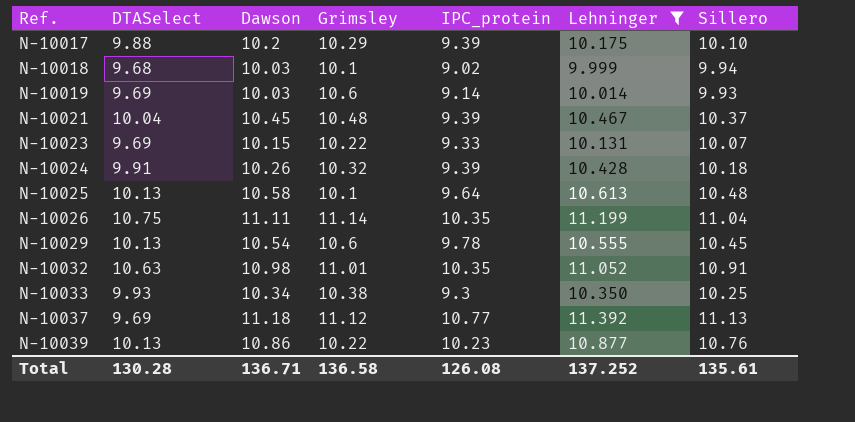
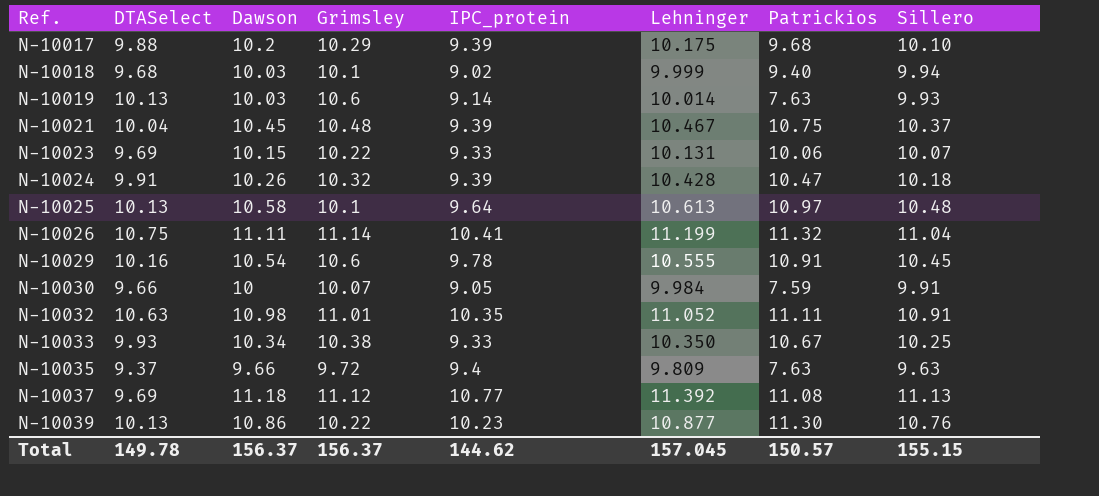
filter: Lehninger >= 9.999 -> none
column Patrickios | position: none -> 7
N-10019 | DTASelect: 9.69 -> 10.13
N-10026 | IPC_protein: 10.35 -> 10.41
N-10029 | DTASelect: 10.13 -> 10.16
N-10033 | IPC_protein: 9.3 -> 9.33
Total | DTASelect: 130.28 -> 149.78
Total | Dawson: 136.71 -> 156.37
Total | Grimsley: 136.58 -> 156.37
Total | IPC_protein: 126.08 -> 144.62
Total | Lehninger: 137.252 -> 157.045
Total | Sillero: 135.61 -> 155.15

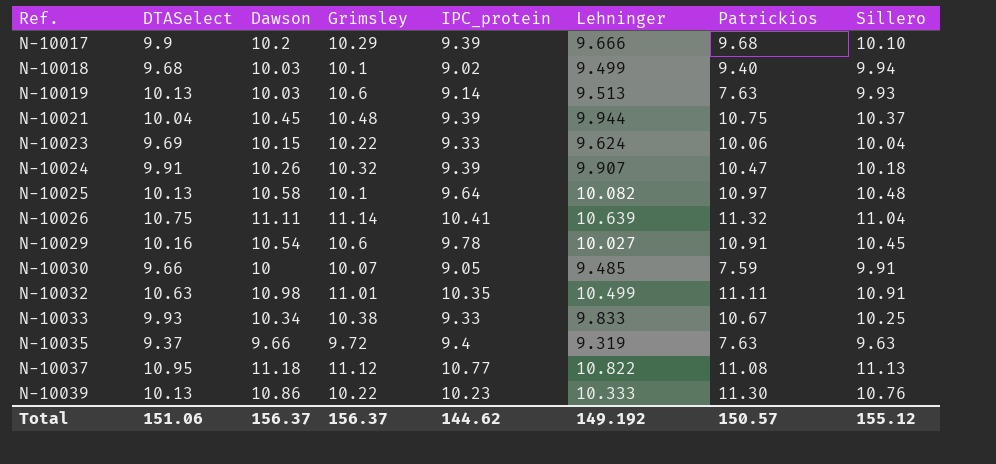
N-10017 | DTASelect: 9.88 -> 9.9
N-10017 | Lehninger: 10.175 -> 9.666
N-10018 | Lehninger: 9.999 -> 9.499
N-10019 | Lehninger: 10.014 -> 9.513
N-10021 | Lehninger: 10.467 -> 9.944
N-10023 | Lehninger: 10.131 -> 9.624
N-10023 | Sillero: 10.07 -> 10.04
N-10024 | Lehninger: 10.428 -> 9.907
N-10025 | Lehninger: 10.613 -> 10.082
N-10026 | Lehninger: 11.199 -> 10.639
N-10029 | Lehninger: 10.555 -> 10.027
N-10030 | Lehninger: 9.984 -> 9.485
N-10032 | Lehninger: 11.052 -> 10.499
N-10033 | Lehninger: 10.350 -> 9.833
N-10035 | Lehninger: 9.809 -> 9.319
N-10037 | DTASelect: 9.69 -> 10.95
N-10037 | Lehninger: 11.392 -> 10.822
N-10039 | Lehninger: 10.877 -> 10.333
Total | DTASelect: 149.78 -> 151.06
Total | Lehninger: 157.045 -> 149.192
Total | Sillero: 155.15 -> 155.12

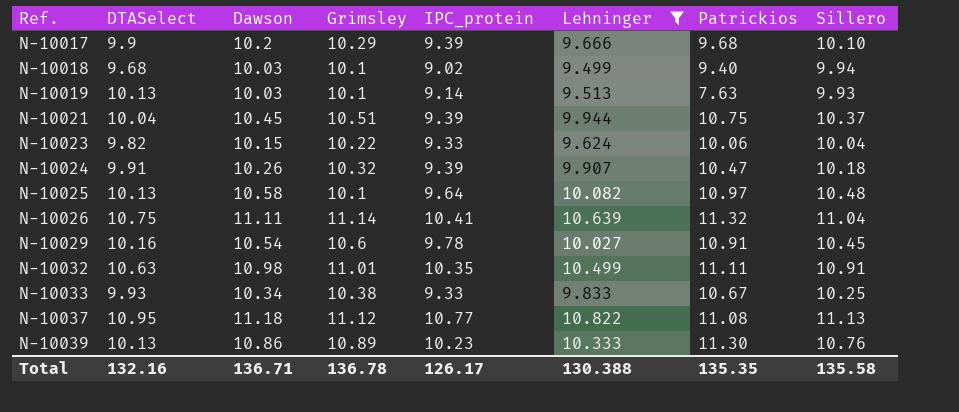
filter: none -> Lehninger >= 9.499
N-10019 | Grimsley: 10.6 -> 10.1
N-10021 | Grimsley: 10.48 -> 10.51
N-10023 | DTASelect: 9.69 -> 9.82
N-10039 | Grimsley: 10.22 -> 10.89
Total | DTASelect: 151.06 -> 132.16
Total | Dawson: 156.37 -> 136.71
Total | Grimsley: 156.37 -> 136.78
Total | IPC_protein: 144.62 -> 126.17
Total | Lehninger: 149.192 -> 130.388
Total | Patrickios: 150.57 -> 135.35
Total | Sillero: 155.12 -> 135.58

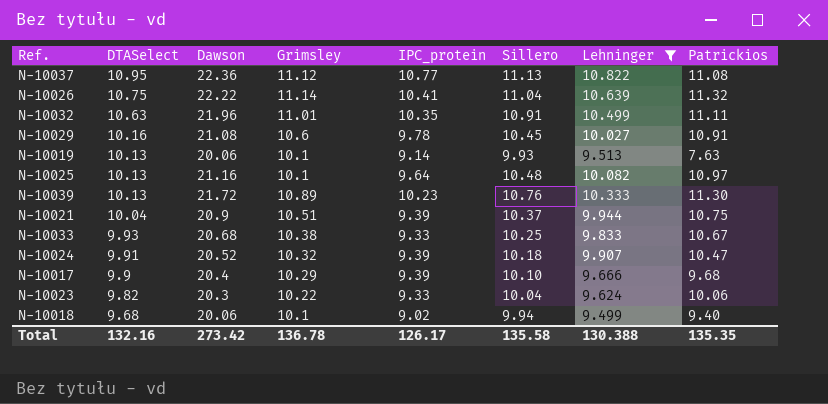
row order: Ref. ascending -> DTASelect descending
column Sillero | position: 8 -> 6
N-10037 | Dawson: 11.18 -> 22.36
N-10026 | Dawson: 11.11 -> 22.22
N-10032 | Dawson: 10.98 -> 21.96
N-10029 | Dawson: 10.54 -> 21.08
N-10019 | Dawson: 10.03 -> 20.06
N-10025 | Dawson: 10.58 -> 21.16
N-10039 | Dawson: 10.86 -> 21.72
N-10021 | Dawson: 10.45 -> 20.9
N-10033 | Dawson: 10.34 -> 20.68
N-10024 | Dawson: 10.26 -> 20.52
N-10017 | Dawson: 10.2 -> 20.4
N-10023 | Dawson: 10.15 -> 20.3
N-10018 | Dawson: 10.03 -> 20.06
Total | Dawson: 136.71 -> 273.42

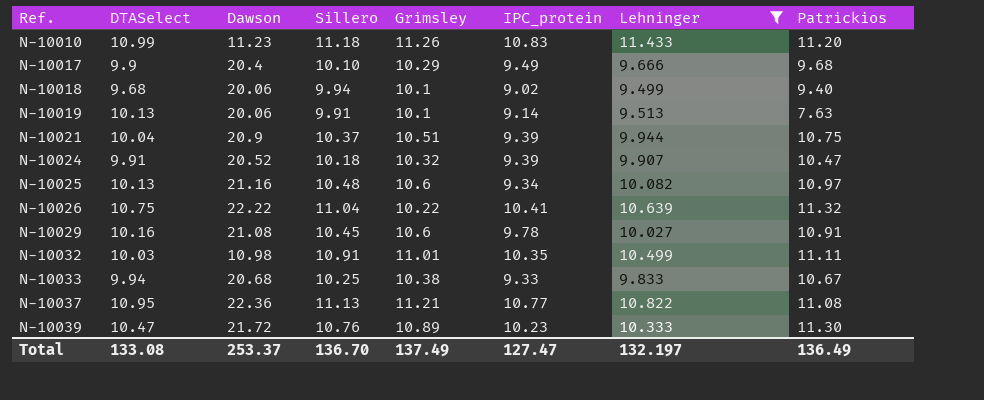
row order: DTASelect descending -> Ref. ascending
column Sillero | position: 6 -> 4
row N-10023: 9.82 | 20.3 | 10.22 | 9.33 | 10.04 | 9.624 | 10.06 -> none
row N-10010: none -> 10.99 | 11.23 | 11.18 | 11.26 | 10.83 | 11.433 | 11.20
N-10017 | IPC_protein: 9.39 -> 9.49
N-10019 | Sillero: 9.93 -> 9.91
N-10025 | Grimsley: 10.1 -> 10.6
N-10025 | IPC_protein: 9.64 -> 9.34
N-10026 | Grimsley: 11.14 -> 10.22
N-10032 | DTASelect: 10.63 -> 10.03
N-10032 | Dawson: 21.96 -> 10.98
N-10033 | DTASelect: 9.93 -> 9.94
N-10037 | Grimsley: 11.12 -> 11.21
N-10039 | DTASelect: 10.13 -> 10.47
Total | DTASelect: 132.16 -> 133.08
Total | Dawson: 273.42 -> 253.37
Total | Sillero: 135.58 -> 136.70
Total | Grimsley: 136.78 -> 137.49
Total | IPC_protein: 126.17 -> 127.47
Total | Lehninger: 130.388 -> 132.197
Total | Patrickios: 135.35 -> 136.49

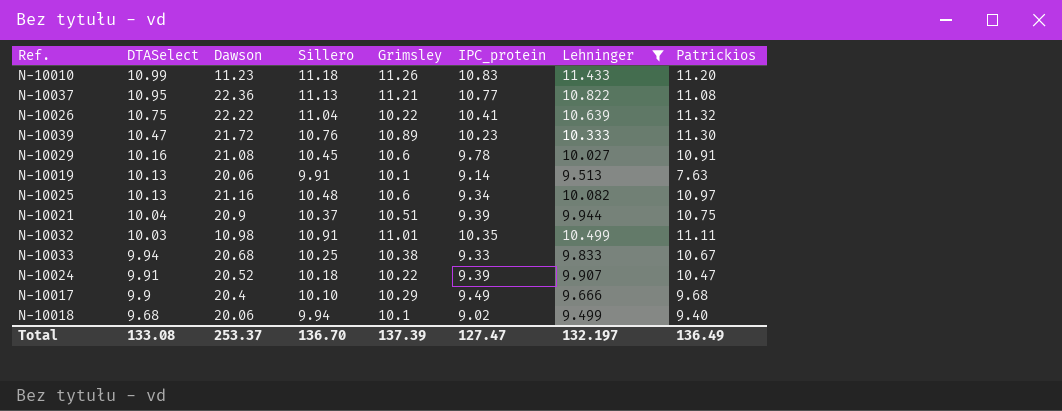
row order: Ref. ascending -> DTASelect descending
N-10024 | Grimsley: 10.32 -> 10.22
Total | Grimsley: 137.49 -> 137.39

